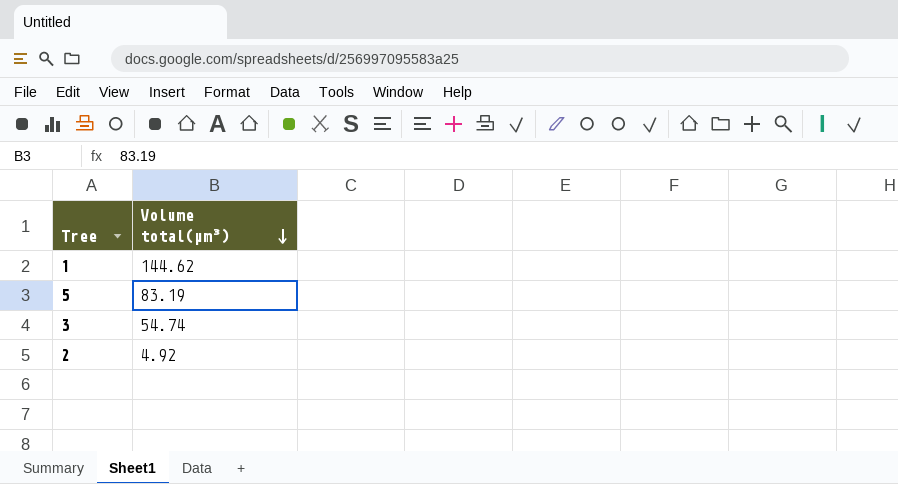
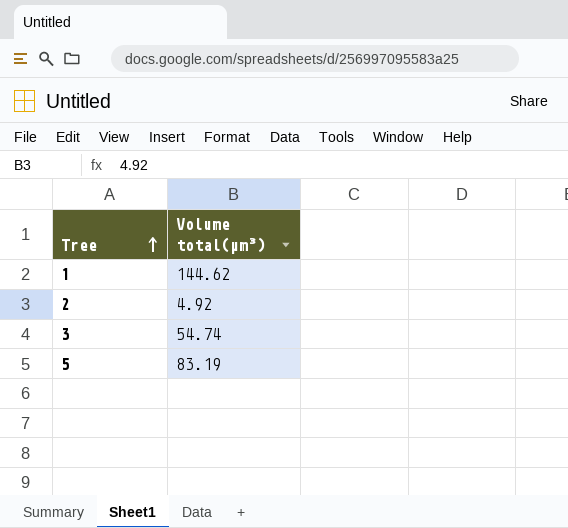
row order: Volume total(µm³) descending -> Tree ascending

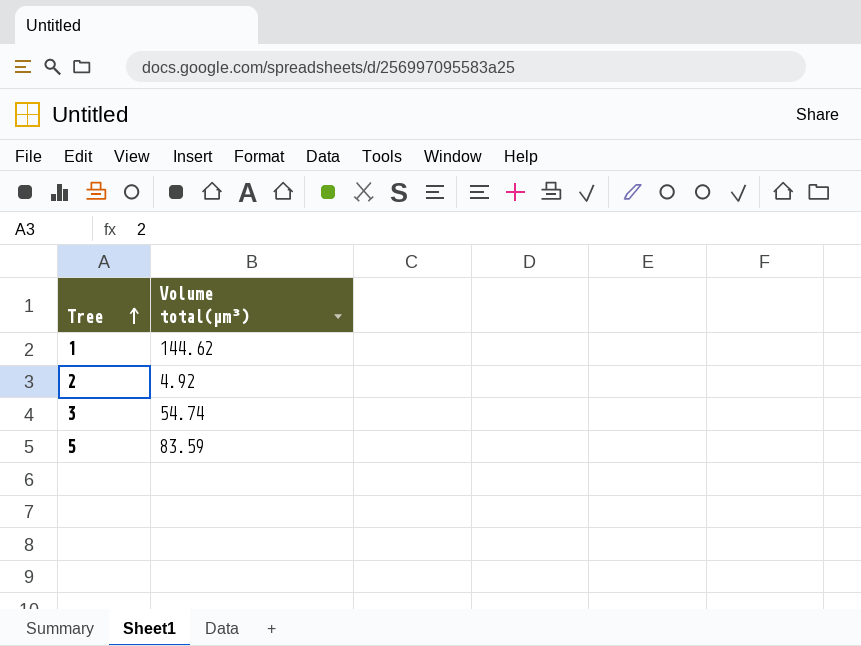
5 | Volume total(µm³): 83.19 -> 83.59

